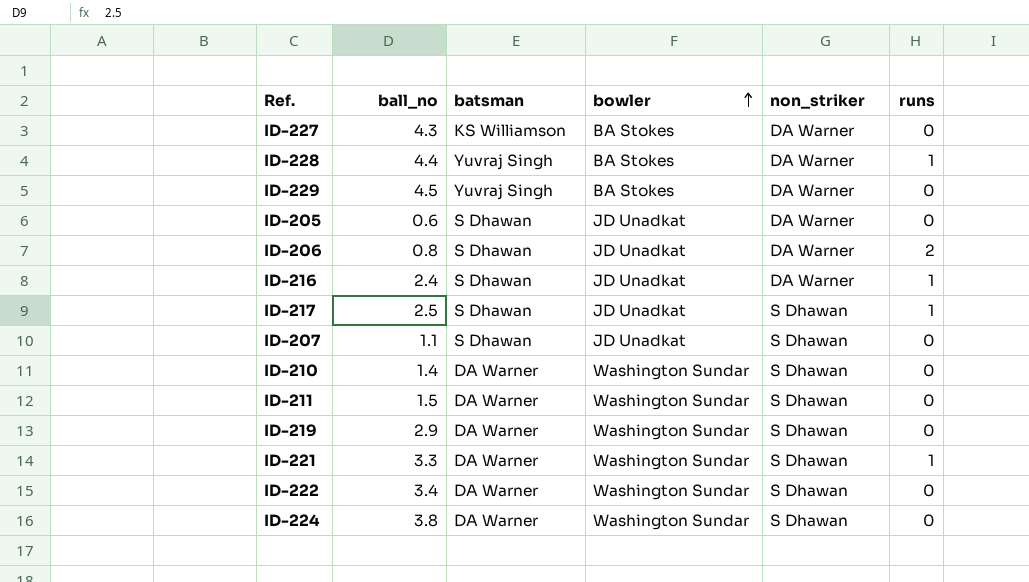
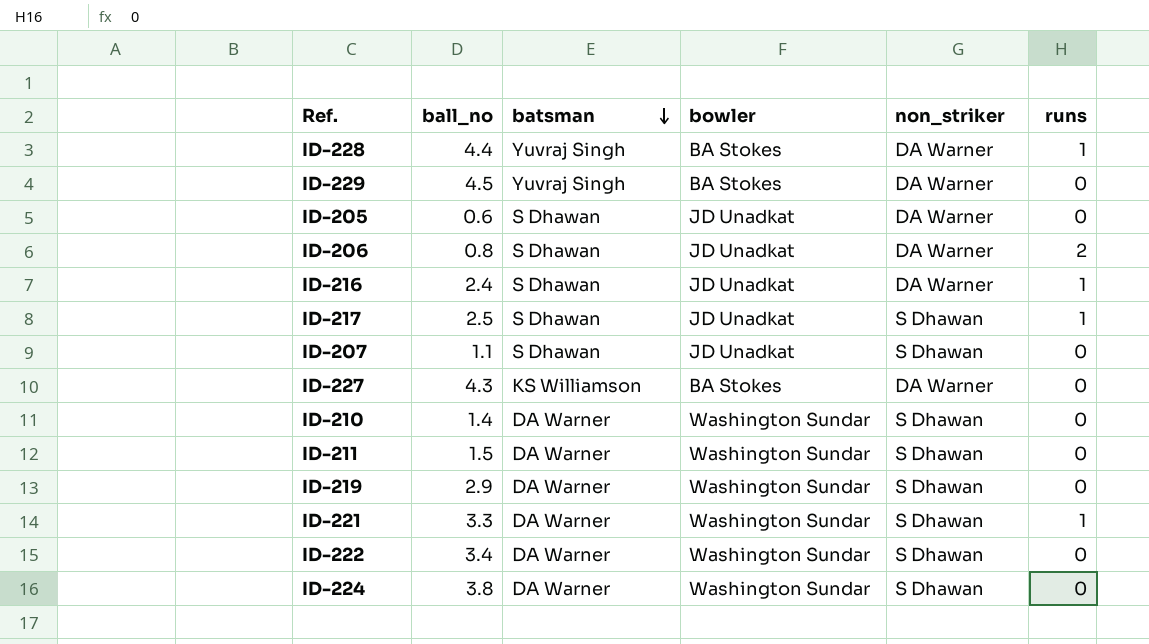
row order: bowler ascending -> batsman descending

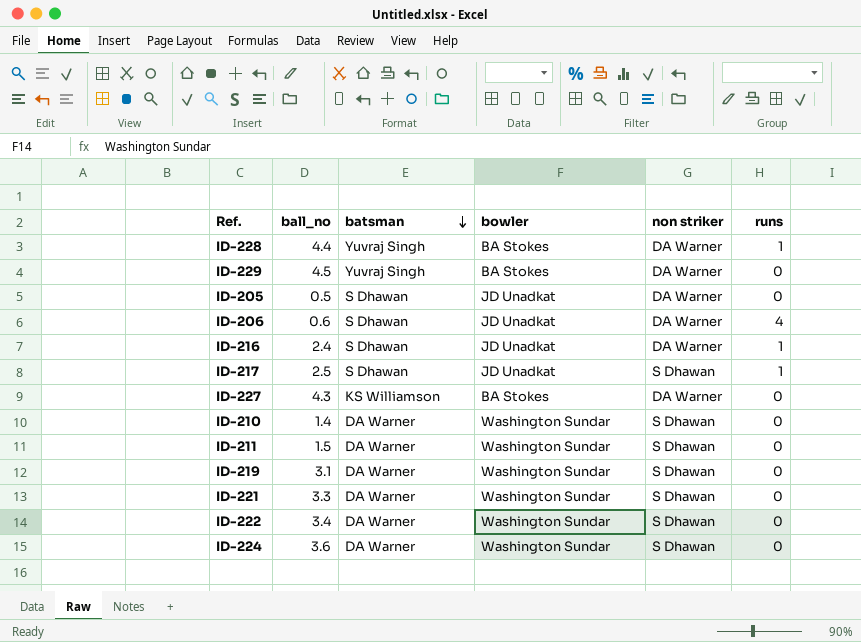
column name: non_striker -> non striker
row ID-207: 1.1 | S Dhawan | JD Unadkat | S Dhawan | 0 -> none
ID-205 | ball_no: 0.6 -> 0.5
ID-206 | ball_no: 0.8 -> 0.6
ID-206 | runs: 2 -> 4
ID-219 | ball_no: 2.9 -> 3.1
ID-221 | runs: 1 -> 0
ID-224 | ball_no: 3.8 -> 3.6

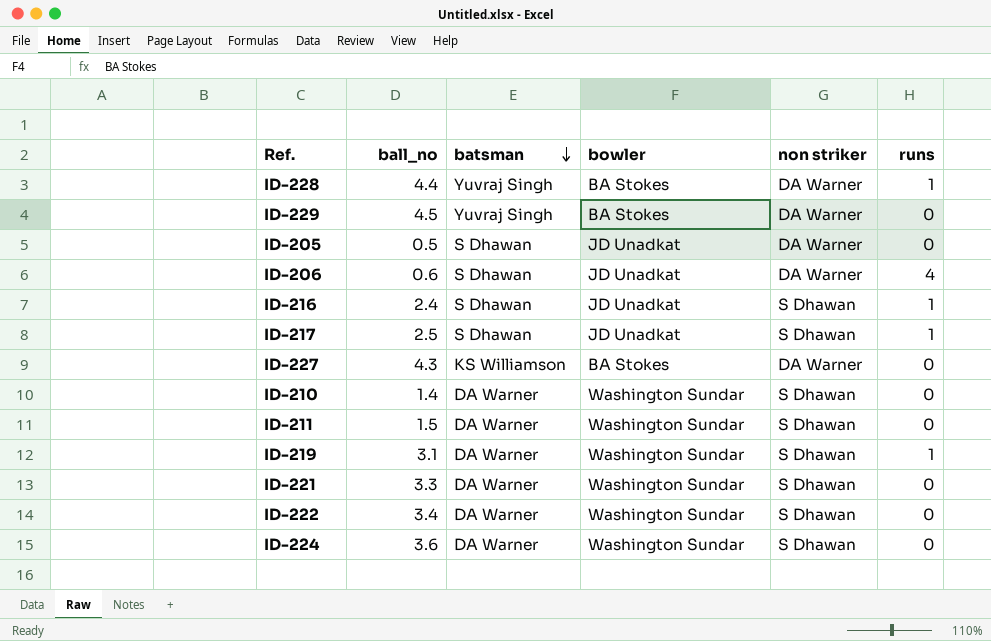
ID-216 | non striker: DA Warner -> S Dhawan
ID-219 | runs: 0 -> 1

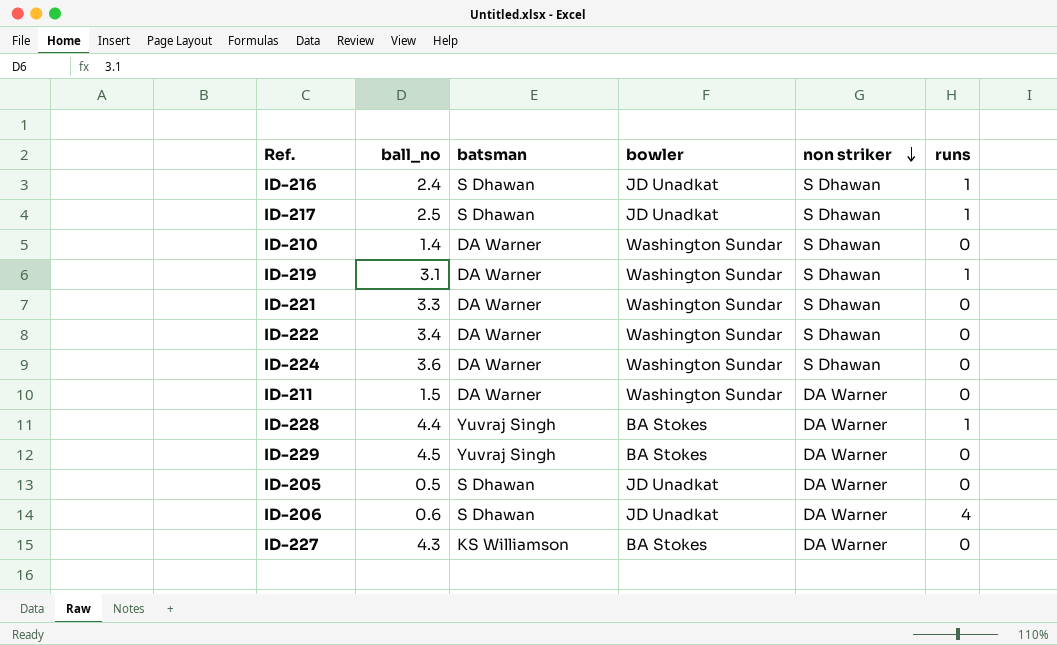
row order: batsman descending -> non striker descending
ID-211 | non striker: S Dhawan -> DA Warner

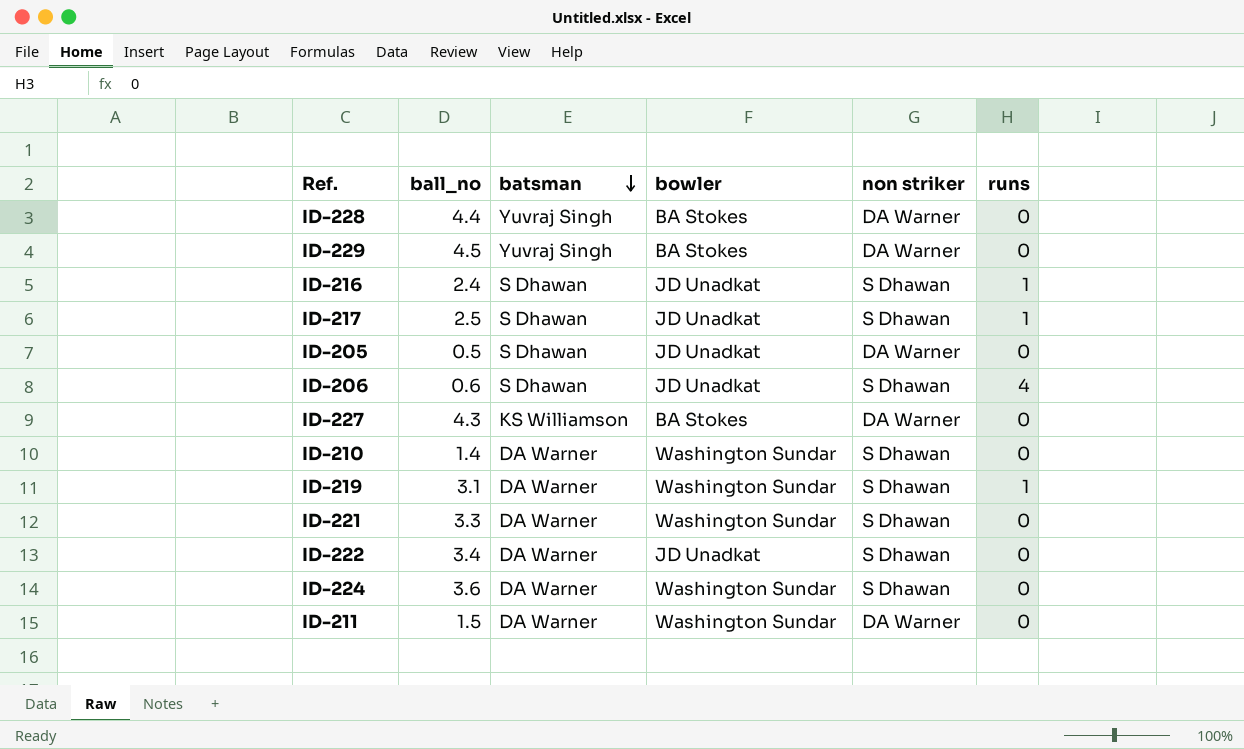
row order: non striker descending -> batsman descending
ID-228 | runs: 1 -> 0
ID-206 | non striker: DA Warner -> S Dhawan
ID-222 | bowler: Washington Sundar -> JD Unadkat

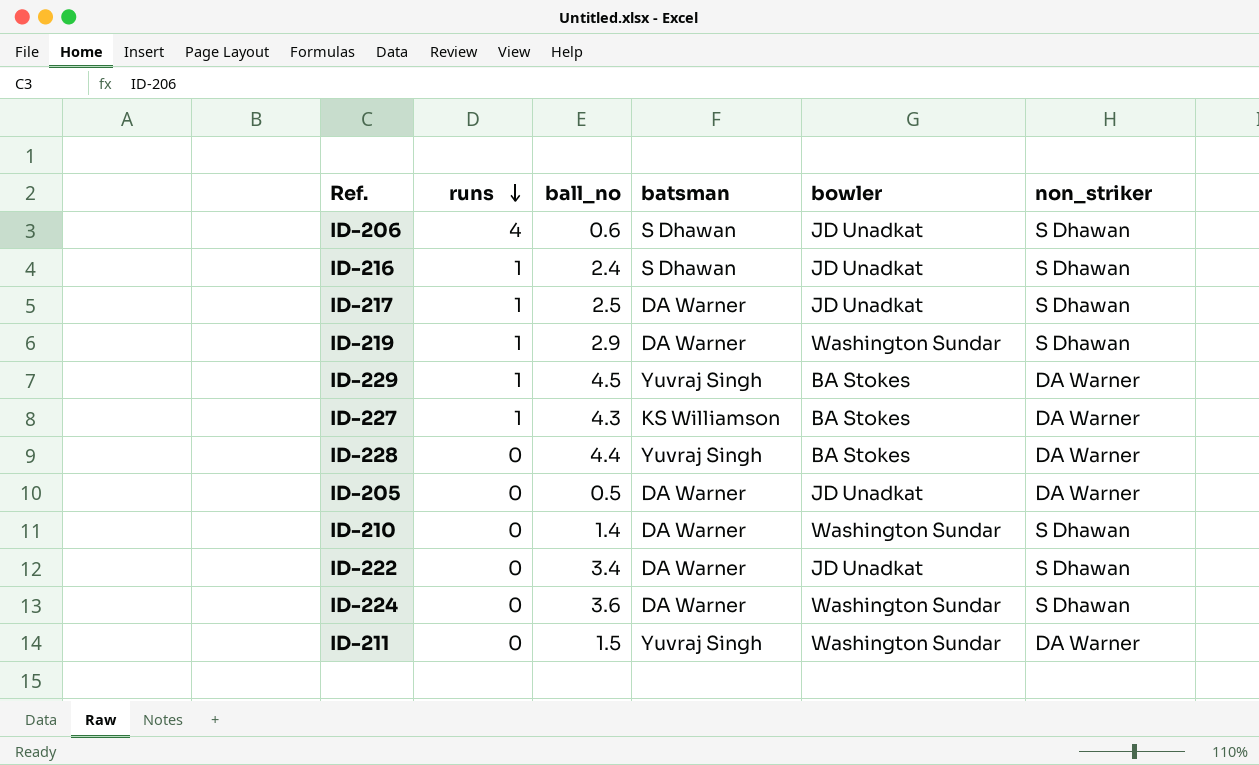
row order: batsman descending -> runs descending
column runs | position: 6 -> 2
column name: non striker -> non_striker
row ID-221: 3.3 | DA Warner | Washington Sundar | S Dhawan | 0 -> none
ID-217 | batsman: S Dhawan -> DA Warner
ID-219 | ball_no: 3.1 -> 2.9
ID-229 | runs: 0 -> 1
ID-227 | runs: 0 -> 1
ID-205 | batsman: S Dhawan -> DA Warner
ID-211 | batsman: DA Warner -> Yuvraj Singh

